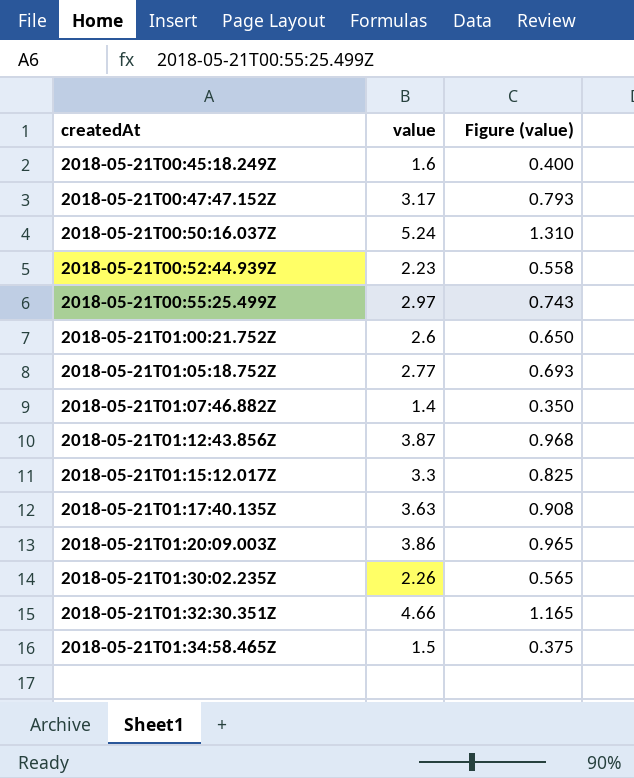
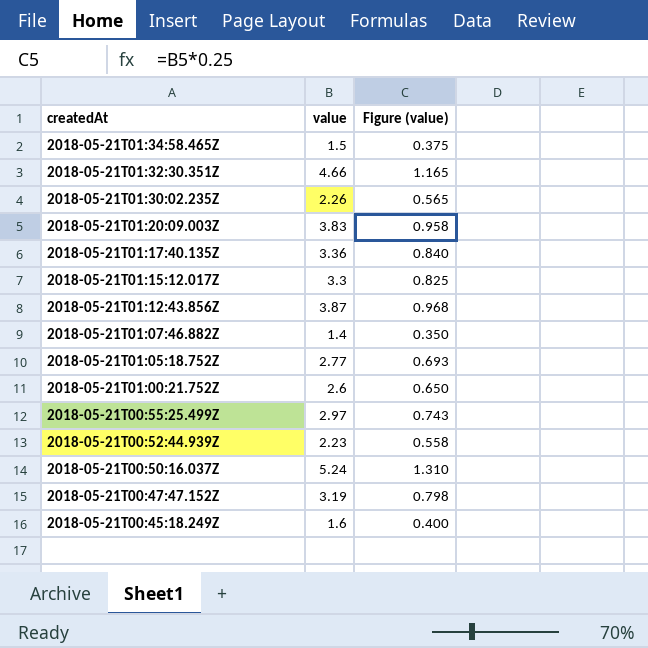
row order: createdAt ascending -> createdAt descending
2018-05-21T01:20:09.003Z | value: 3.86 -> 3.83
2018-05-21T01:20:09.003Z | Figure (value): 0.965 -> 0.958
2018-05-21T01:17:40.135Z | value: 3.63 -> 3.36
2018-05-21T01:17:40.135Z | Figure (value): 0.908 -> 0.840
2018-05-21T00:47:47.152Z | value: 3.17 -> 3.19
2018-05-21T00:47:47.152Z | Figure (value): 0.793 -> 0.798

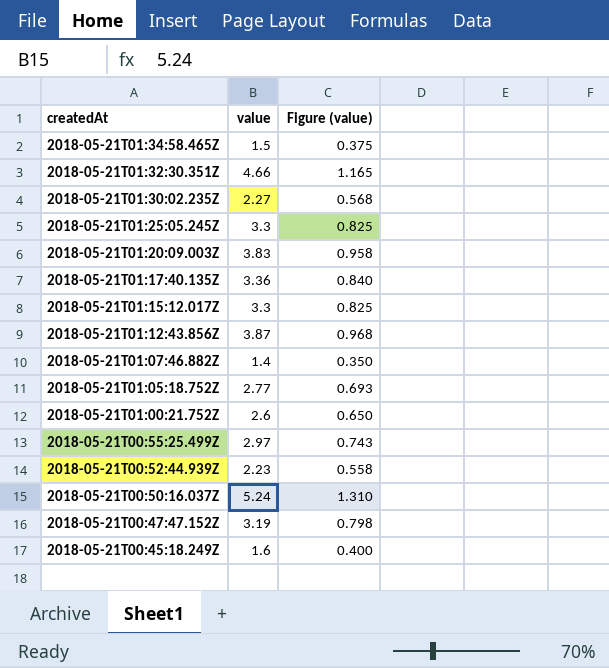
2018-05-21T01:30:02.235Z | value: 2.26 -> 2.27
2018-05-21T01:30:02.235Z | Figure (value): 0.565 -> 0.568
row 2018-05-21T01:25:05.245Z: none -> 3.3 | 0.825

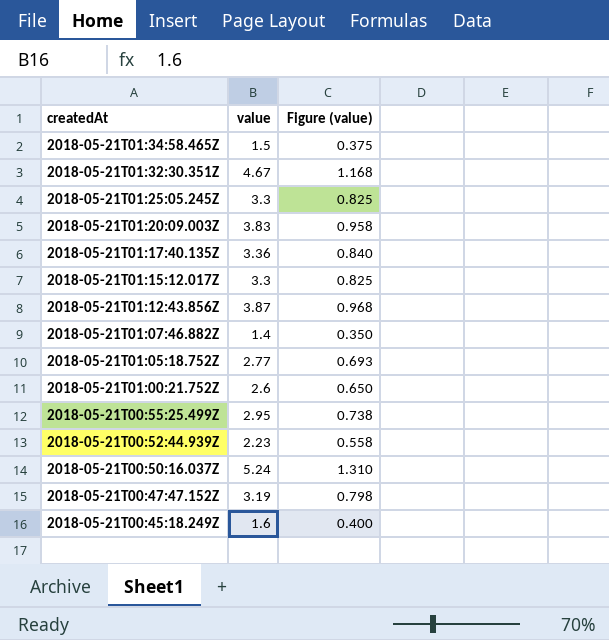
row 2018-05-21T01:30:02.235Z: 2.27 | 0.568 -> none
2018-05-21T01:32:30.351Z | value: 4.66 -> 4.67
2018-05-21T01:32:30.351Z | Figure (value): 1.165 -> 1.168
2018-05-21T00:55:25.499Z | value: 2.97 -> 2.95
2018-05-21T00:55:25.499Z | Figure (value): 0.743 -> 0.738

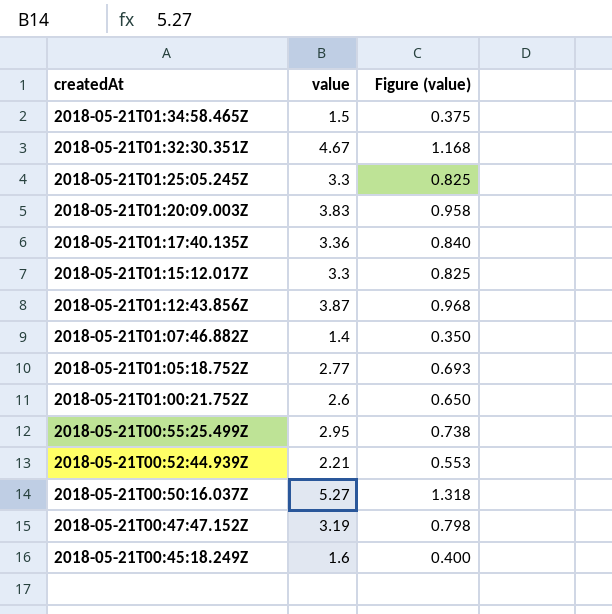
2018-05-21T00:52:44.939Z | value: 2.23 -> 2.21
2018-05-21T00:52:44.939Z | Figure (value): 0.558 -> 0.553
2018-05-21T00:50:16.037Z | value: 5.24 -> 5.27
2018-05-21T00:50:16.037Z | Figure (value): 1.310 -> 1.318

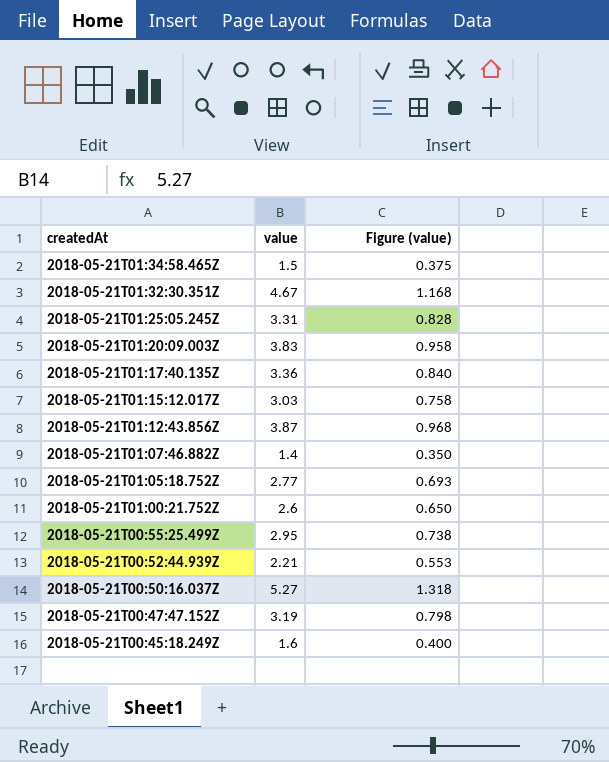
2018-05-21T01:25:05.245Z | value: 3.3 -> 3.31
2018-05-21T01:25:05.245Z | Figure (value): 0.825 -> 0.828
2018-05-21T01:15:12.017Z | value: 3.3 -> 3.03
2018-05-21T01:15:12.017Z | Figure (value): 0.825 -> 0.758

